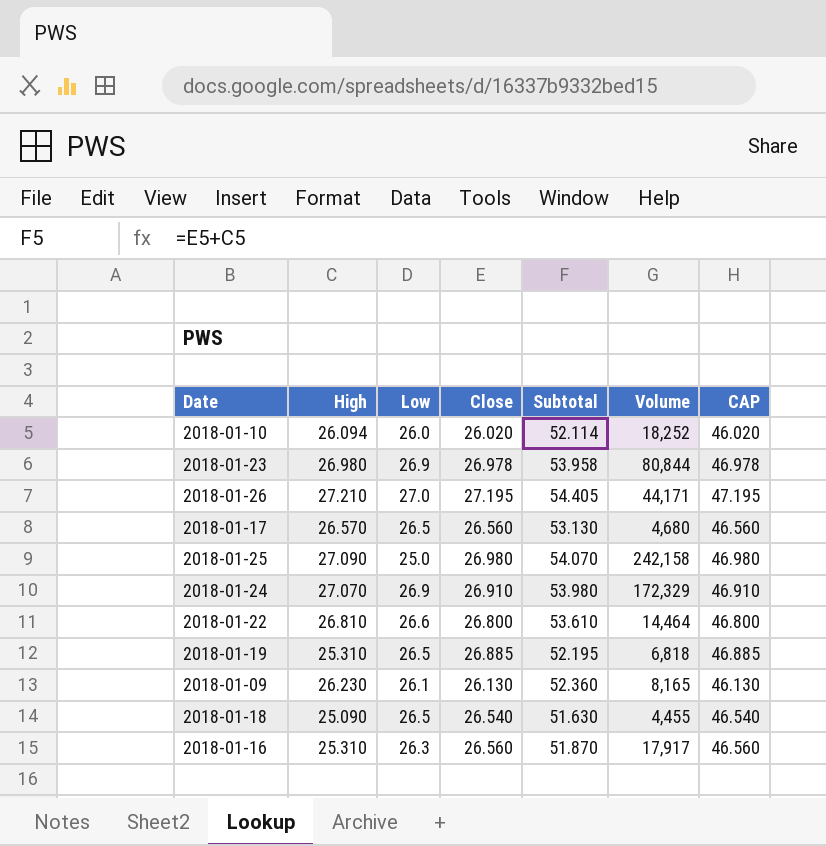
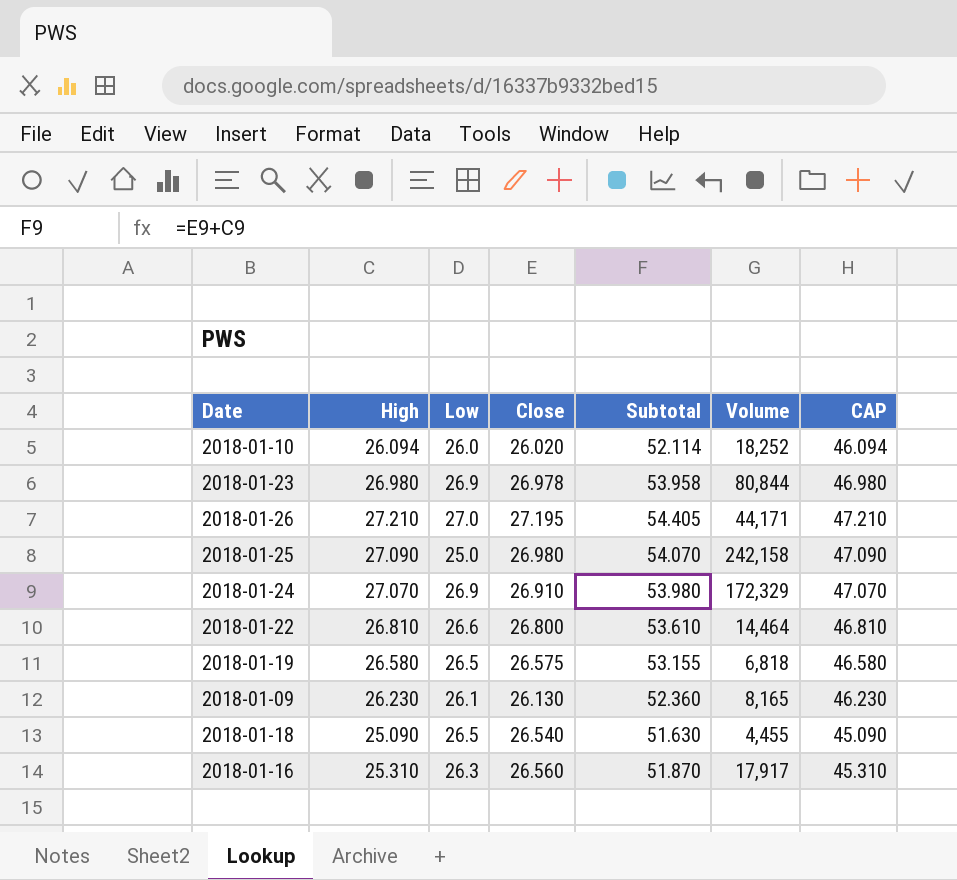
column CAP | formula: [Close] + 20 -> [High] + 20
row 2018-01-17: 26.570 | 26.5 | 26.560 | 53.130 | 4,680 | 46.560 -> none
2018-01-19 | High: 25.310 -> 26.580
2018-01-19 | Close: 26.885 -> 26.575
2018-01-19 | Subtotal: 52.195 -> 53.155

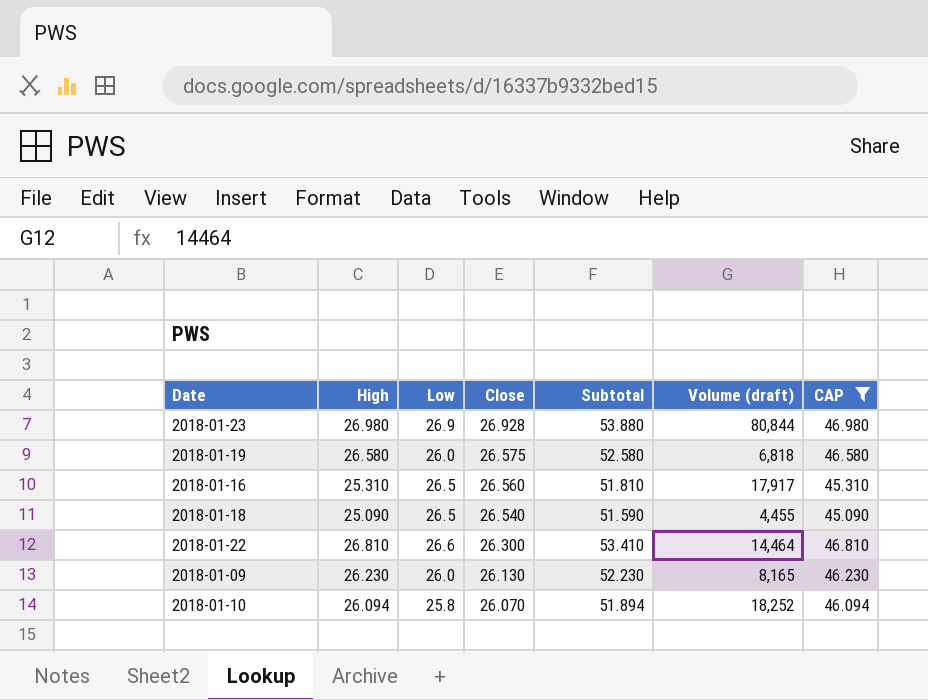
filter: none -> CAP <= 46.980
row order: none -> Close descending
column Subtotal | formula: [High] + [Close] -> [High] + [Low]
column name: Volume -> Volume (draft)
2018-01-23 | Close: 26.978 -> 26.928
2018-01-19 | Low: 26.5 -> 26.0
2018-01-16 | Low: 26.3 -> 26.5
2018-01-22 | Close: 26.800 -> 26.300
2018-01-09 | Low: 26.1 -> 26.0
2018-01-10 | Low: 26.0 -> 25.8
2018-01-10 | Close: 26.020 -> 26.070

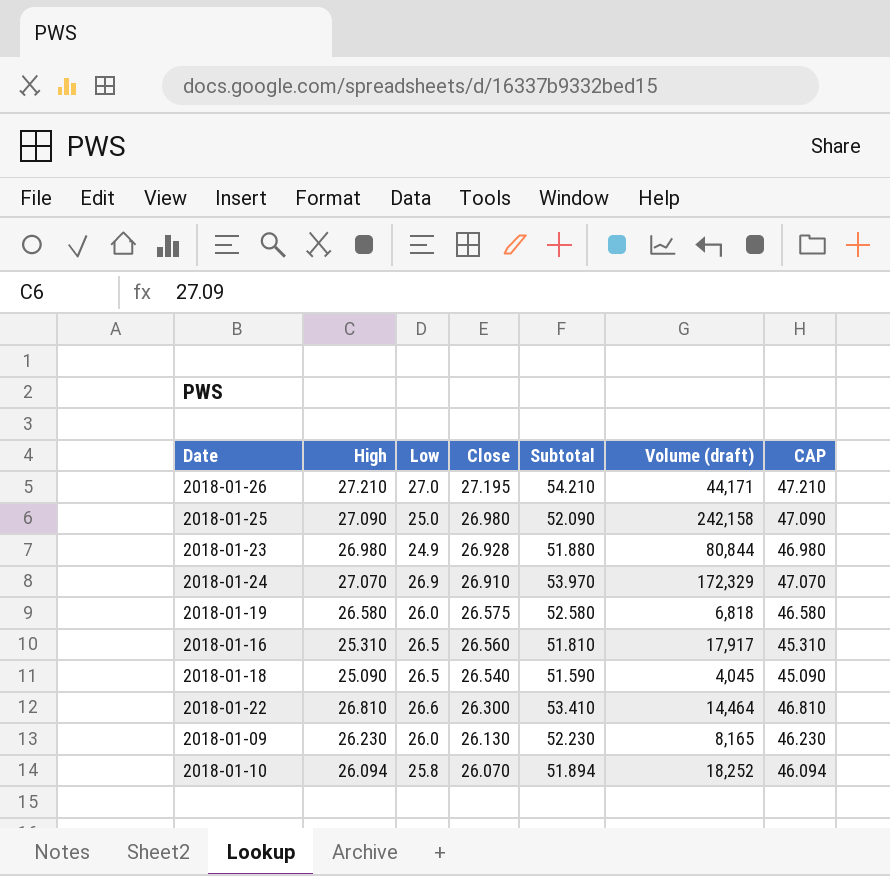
filter: CAP <= 46.980 -> none
2018-01-23 | Low: 26.9 -> 24.9
2018-01-23 | Subtotal: 53.880 -> 51.880
2018-01-18 | Volume (draft): 4,455 -> 4,045

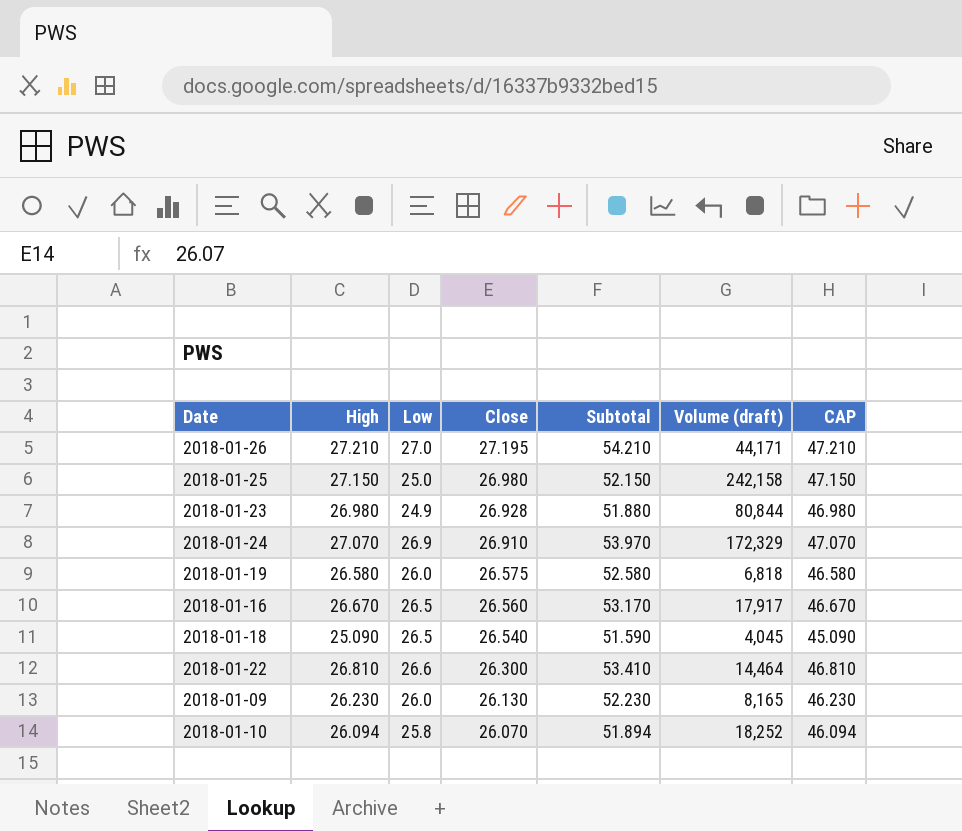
2018-01-25 | High: 27.090 -> 27.150
2018-01-25 | Subtotal: 52.090 -> 52.150
2018-01-25 | CAP: 47.090 -> 47.150
2018-01-16 | High: 25.310 -> 26.670
2018-01-16 | Subtotal: 51.810 -> 53.170
2018-01-16 | CAP: 45.310 -> 46.670

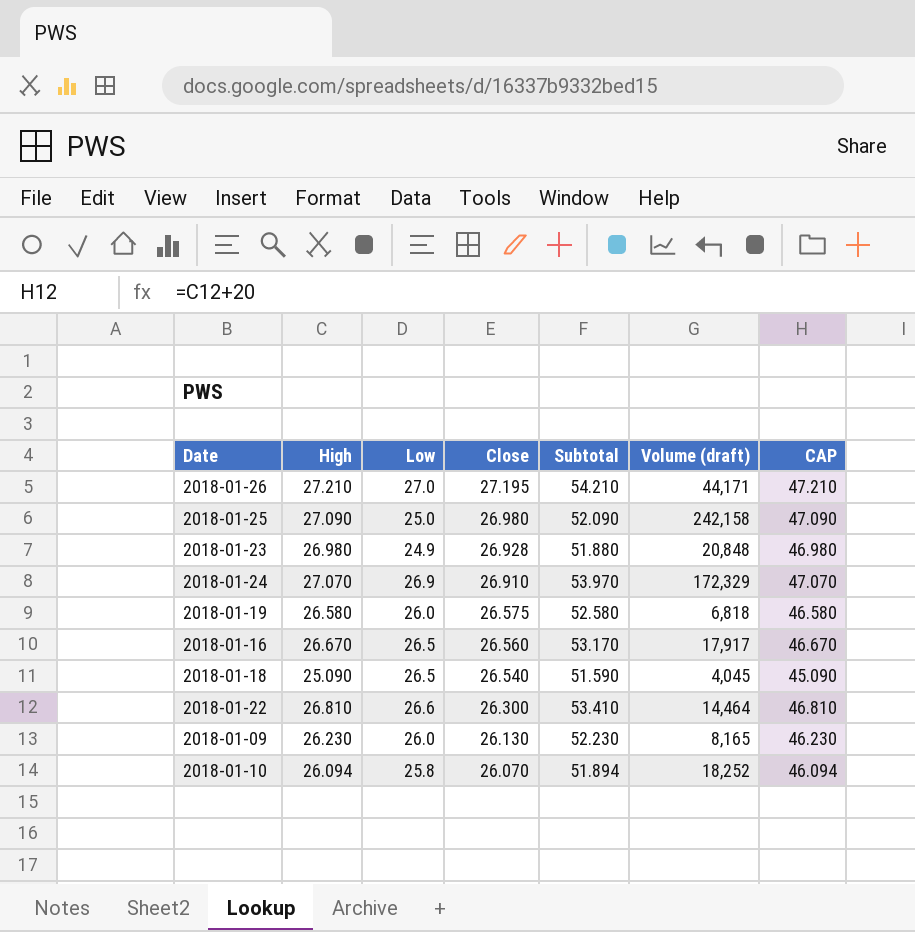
2018-01-25 | High: 27.150 -> 27.090
2018-01-25 | Subtotal: 52.150 -> 52.090
2018-01-25 | CAP: 47.150 -> 47.090
2018-01-23 | Volume (draft): 80,844 -> 20,848

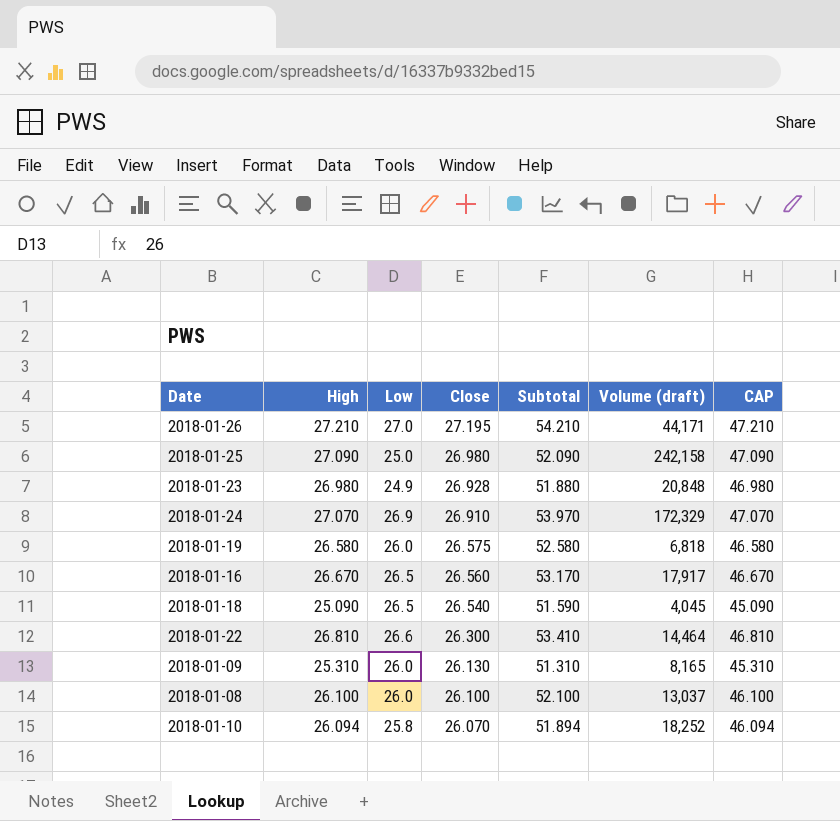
2018-01-09 | High: 26.230 -> 25.310
2018-01-09 | Subtotal: 52.230 -> 51.310
2018-01-09 | CAP: 46.230 -> 45.310
row 2018-01-08: none -> 26.100 | 26.0 | 26.100 | 52.100 | 13,037 | 46.100

